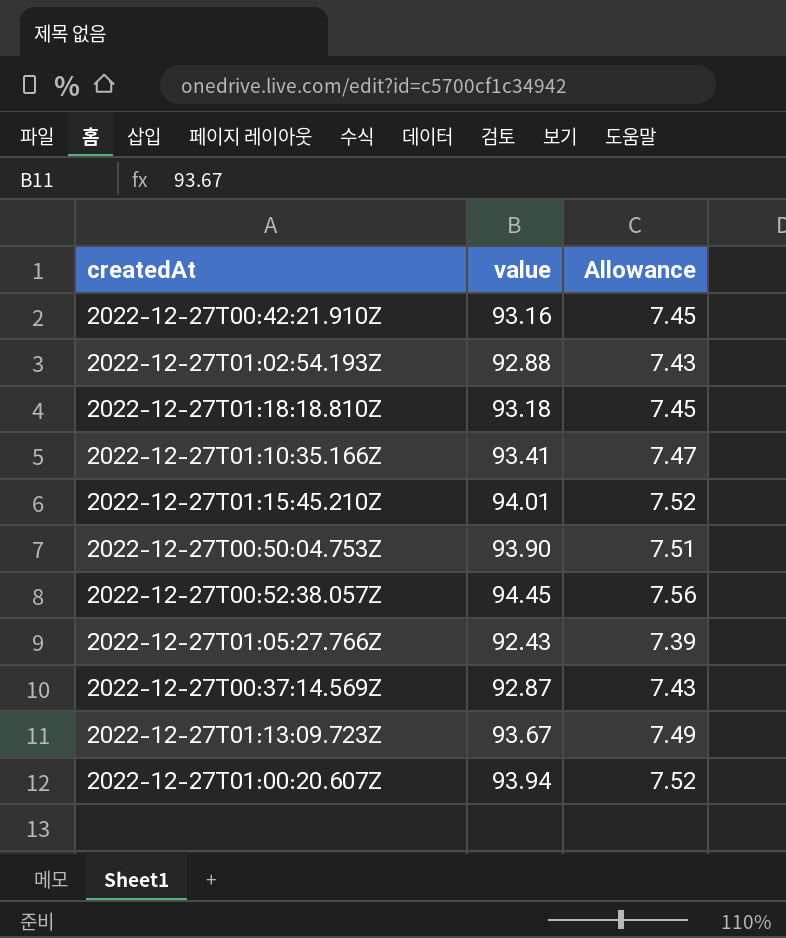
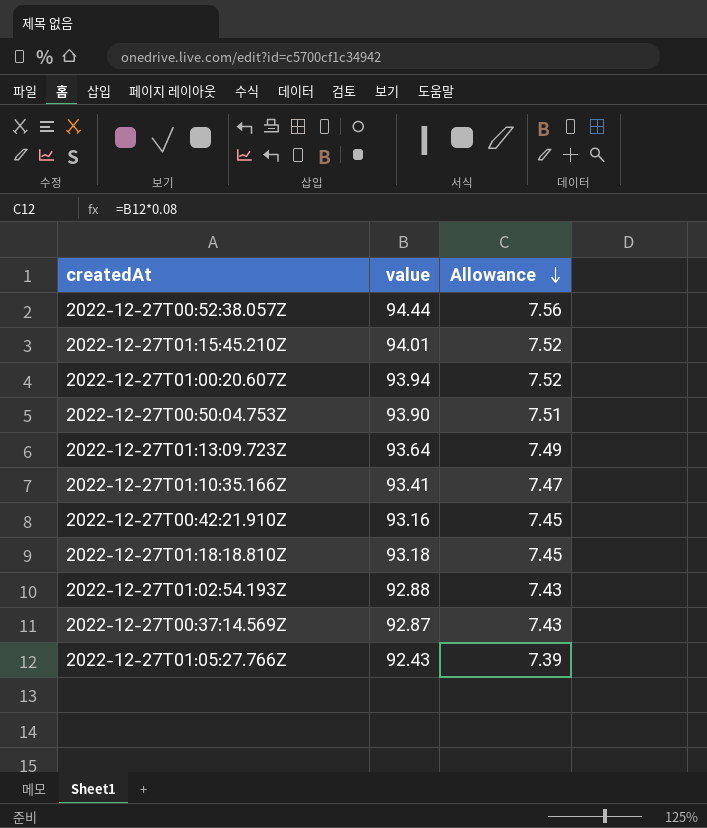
row order: none -> Allowance descending
2022-12-27T00:52:38.057Z | value: 94.45 -> 94.44
2022-12-27T01:13:09.723Z | value: 93.67 -> 93.64

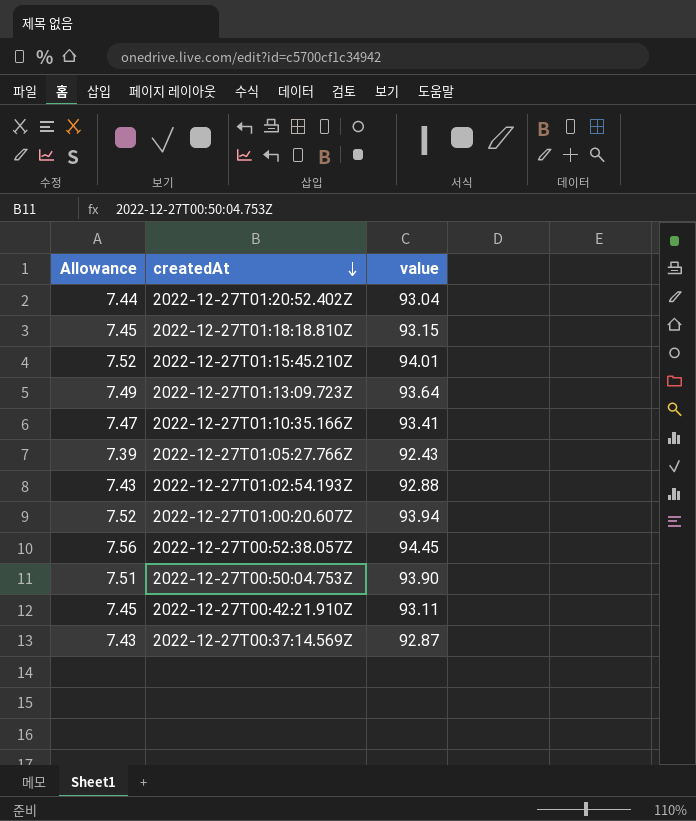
row order: Allowance descending -> createdAt descending
column Allowance | position: 3 -> 1
row 2022-12-27T01:20:52.402Z: none -> 7.44 | 93.04
2022-12-27T01:18:18.810Z | value: 93.18 -> 93.15
2022-12-27T00:52:38.057Z | value: 94.44 -> 94.45
2022-12-27T00:42:21.910Z | value: 93.16 -> 93.11

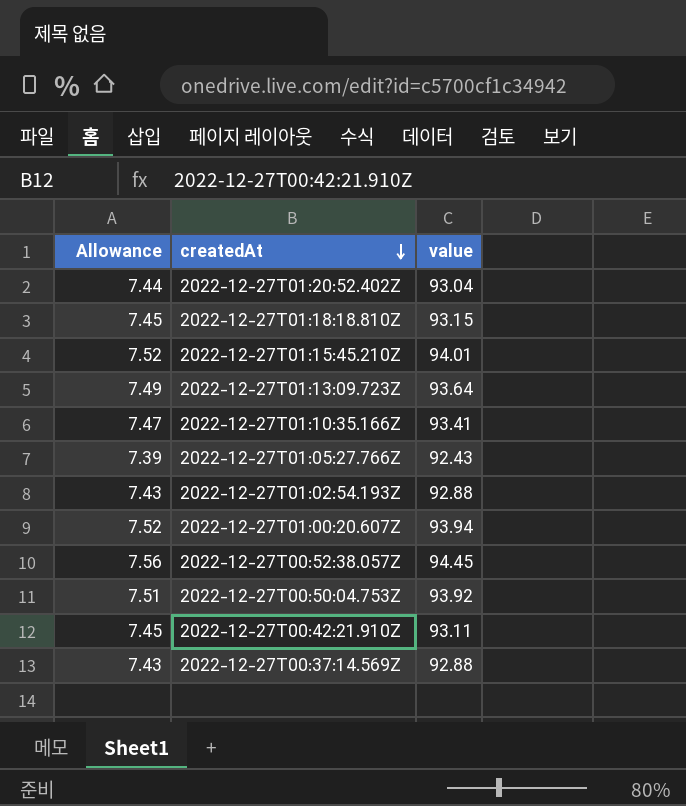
2022-12-27T00:50:04.753Z | value: 93.90 -> 93.92
2022-12-27T00:37:14.569Z | value: 92.87 -> 92.88

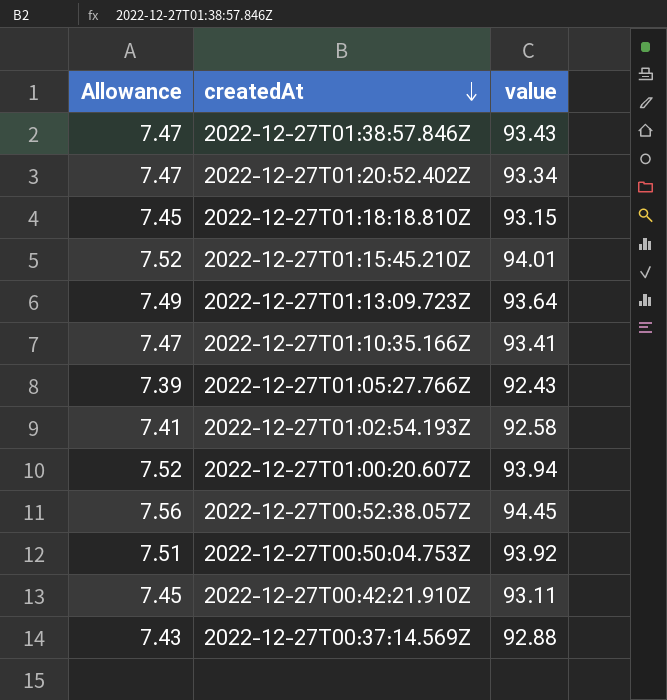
row 2022-12-27T01:38:57.846Z: none -> 7.47 | 93.43
2022-12-27T01:20:52.402Z | Allowance: 7.44 -> 7.47
2022-12-27T01:20:52.402Z | value: 93.04 -> 93.34
2022-12-27T01:02:54.193Z | Allowance: 7.43 -> 7.41
2022-12-27T01:02:54.193Z | value: 92.88 -> 92.58

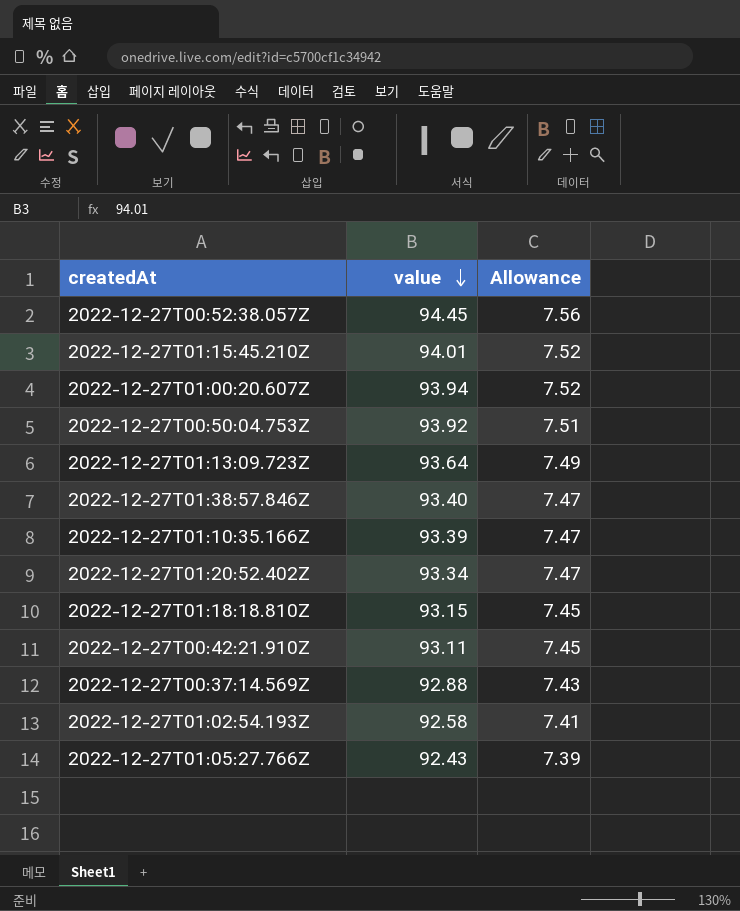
row order: createdAt descending -> value descending
column Allowance | position: 1 -> 3
2022-12-27T01:38:57.846Z | value: 93.43 -> 93.40
2022-12-27T01:10:35.166Z | value: 93.41 -> 93.39

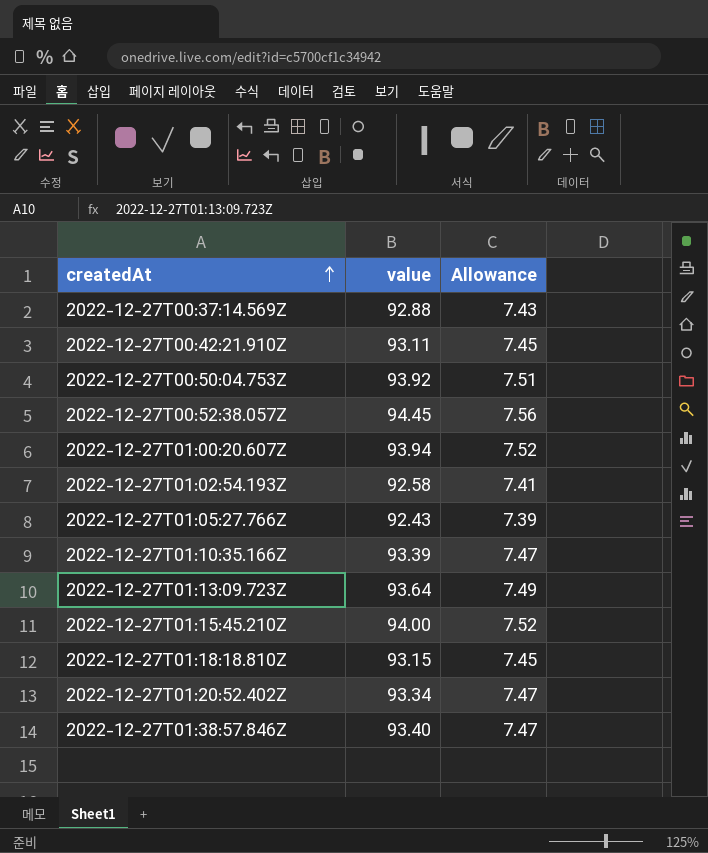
row order: value descending -> createdAt ascending
2022-12-27T01:15:45.210Z | value: 94.01 -> 94.00

